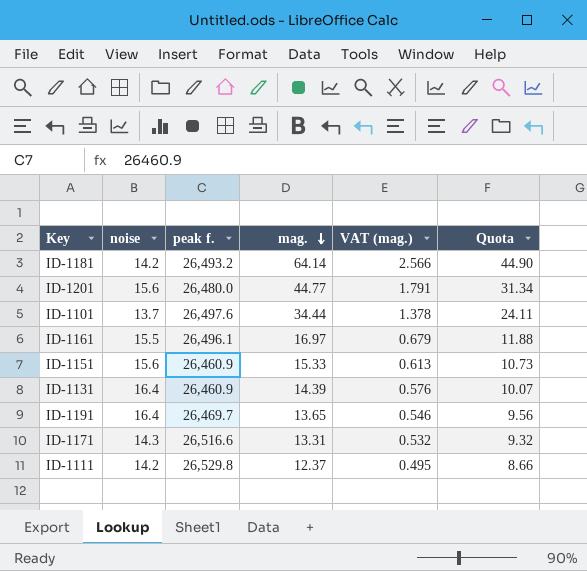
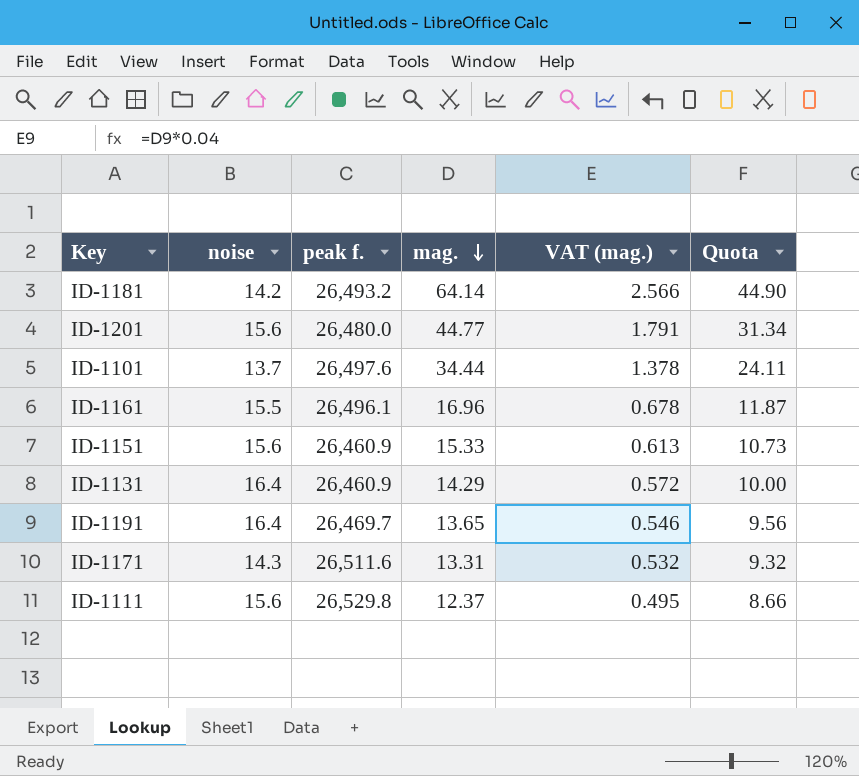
ID-1161 | mag.: 16.97 -> 16.96
ID-1161 | VAT (mag.): 0.679 -> 0.678
ID-1161 | Quota: 11.88 -> 11.87
ID-1131 | mag.: 14.39 -> 14.29
ID-1131 | VAT (mag.): 0.576 -> 0.572
ID-1131 | Quota: 10.07 -> 10.00
ID-1171 | peak f.: 26,516.6 -> 26,511.6
ID-1111 | noise: 14.2 -> 15.6

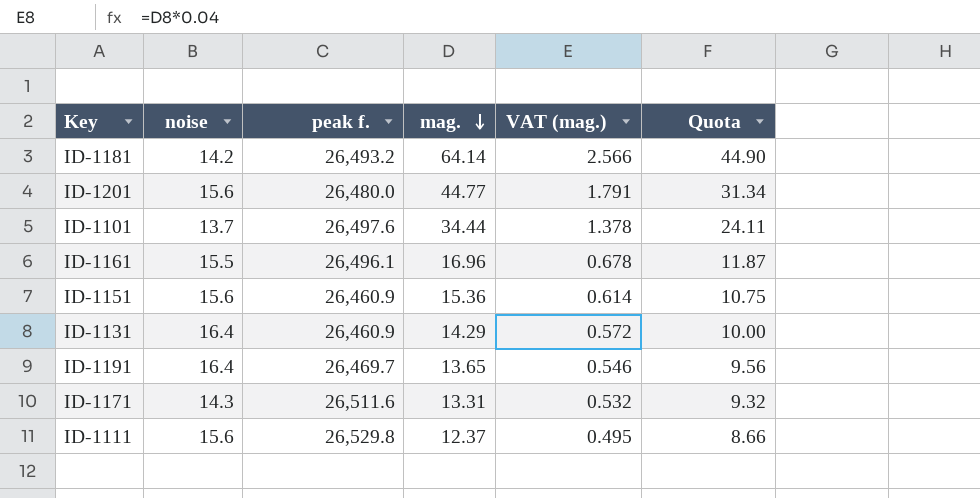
ID-1151 | mag.: 15.33 -> 15.36
ID-1151 | VAT (mag.): 0.613 -> 0.614
ID-1151 | Quota: 10.73 -> 10.75

